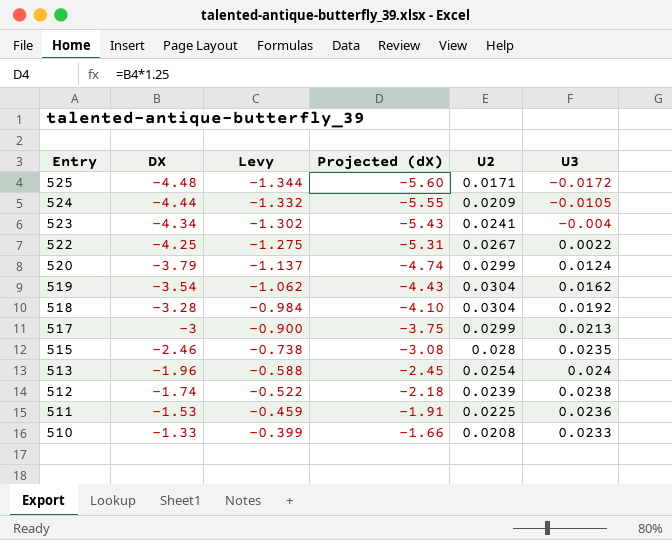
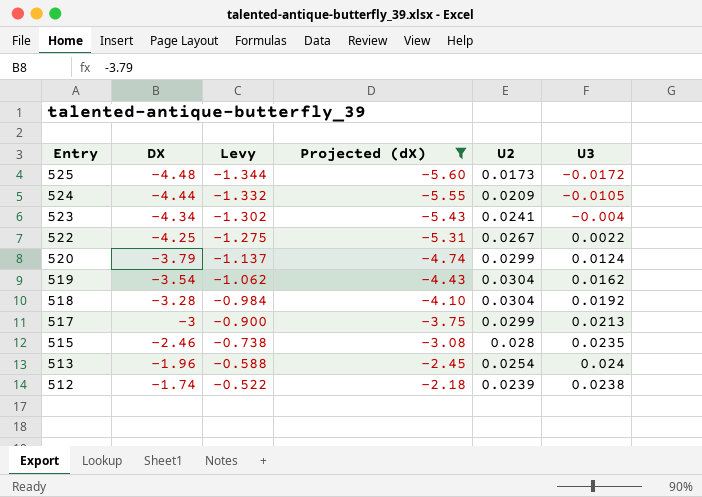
filter: none -> Projected (dX) <= -2.18
525 | U2: 0.0171 -> 0.0173

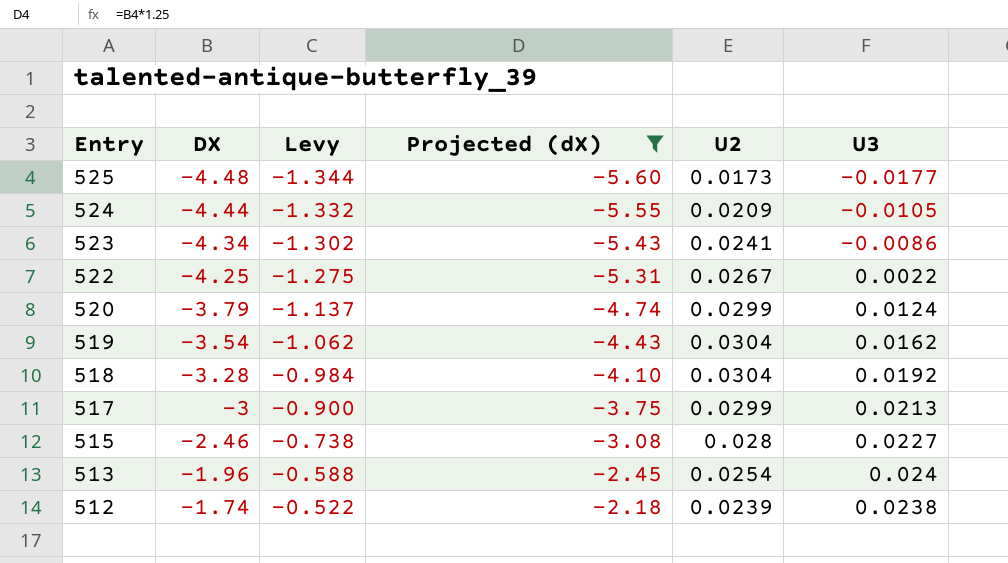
525 | U3: -0.0172 -> -0.0177
523 | U3: -0.004 -> -0.0086
515 | U3: 0.0235 -> 0.0227

